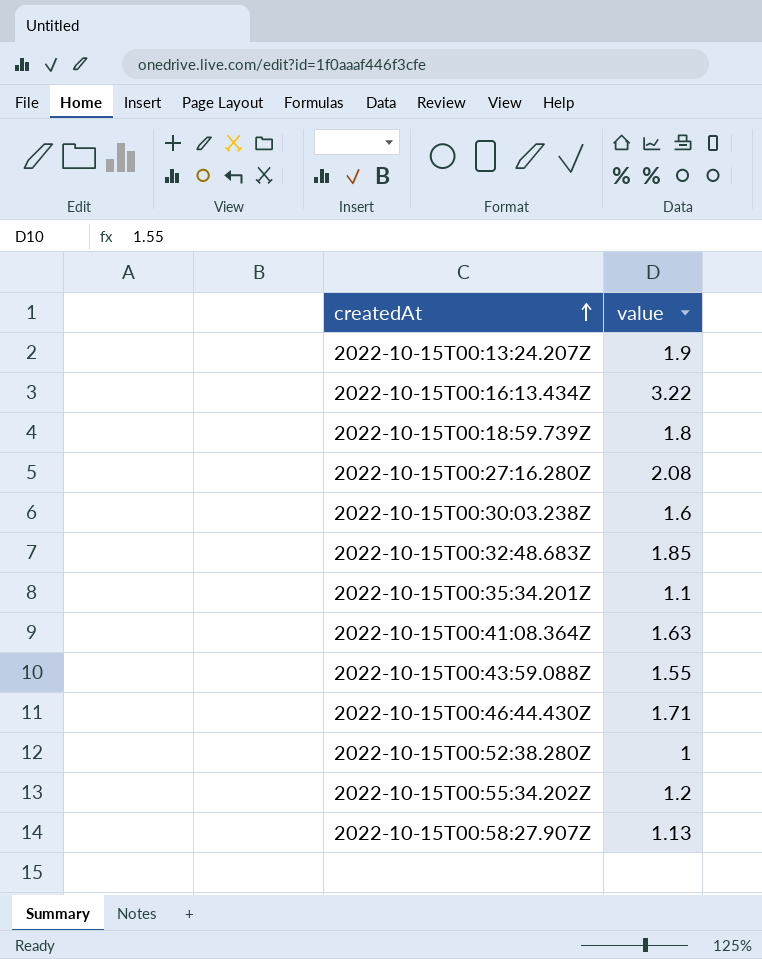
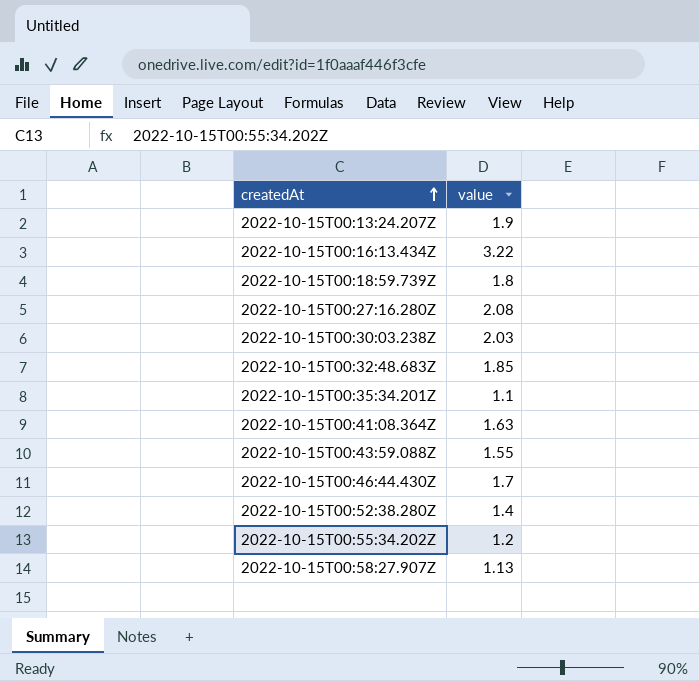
2022-10-15T00:30:03.238Z | value: 1.6 -> 2.03
2022-10-15T00:46:44.430Z | value: 1.71 -> 1.7
2022-10-15T00:52:38.280Z | value: 1 -> 1.4

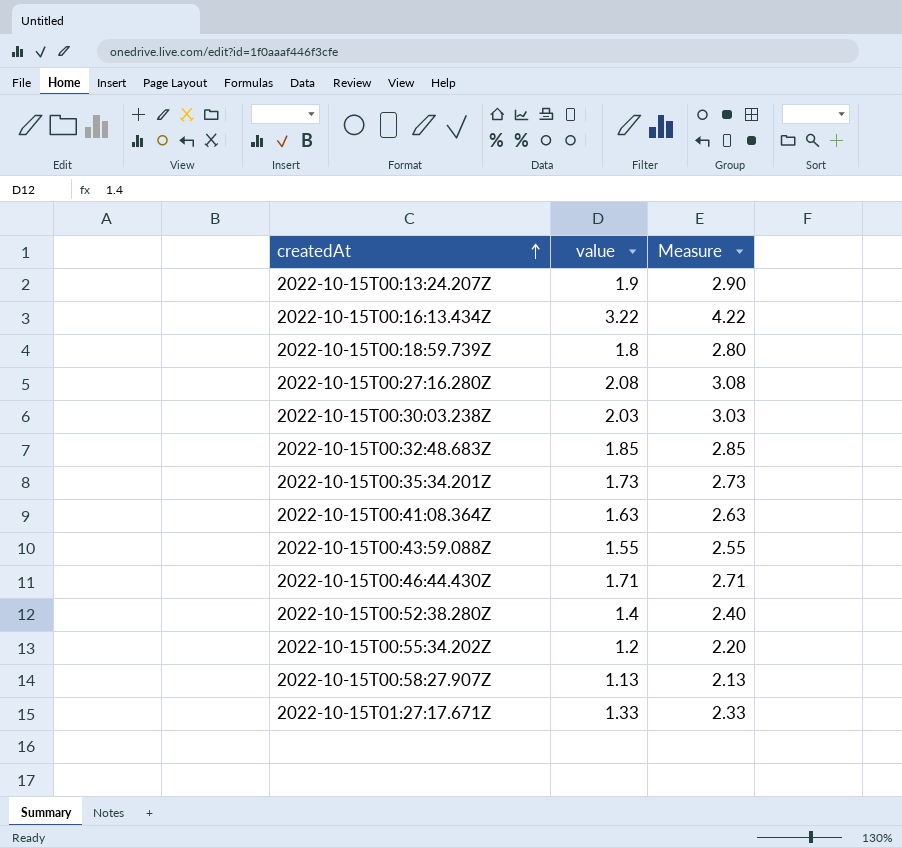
column Measure | formula: none -> [value] + 1
2022-10-15T00:35:34.201Z | value: 1.1 -> 1.73
2022-10-15T00:46:44.430Z | value: 1.7 -> 1.71
row 2022-10-15T01:27:17.671Z: none -> 1.33 | 2.33

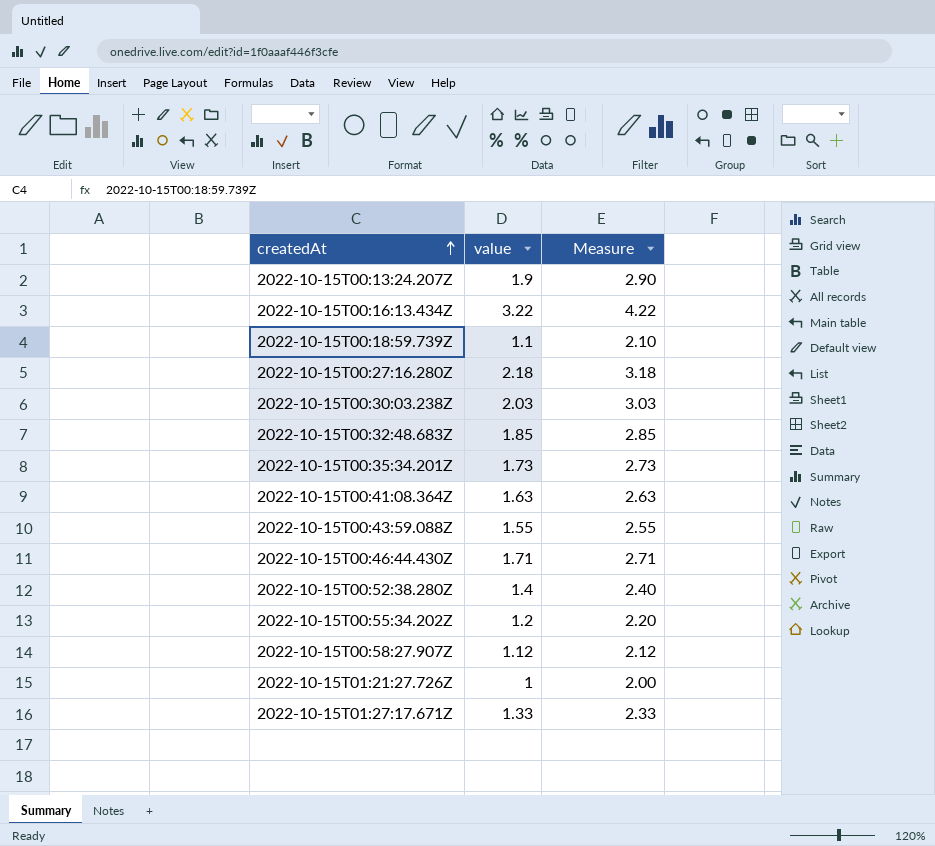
2022-10-15T00:18:59.739Z | value: 1.8 -> 1.1
2022-10-15T00:18:59.739Z | Measure: 2.80 -> 2.10
2022-10-15T00:27:16.280Z | value: 2.08 -> 2.18
2022-10-15T00:27:16.280Z | Measure: 3.08 -> 3.18
2022-10-15T00:58:27.907Z | value: 1.13 -> 1.12
2022-10-15T00:58:27.907Z | Measure: 2.13 -> 2.12
row 2022-10-15T01:21:27.726Z: none -> 1 | 2.00

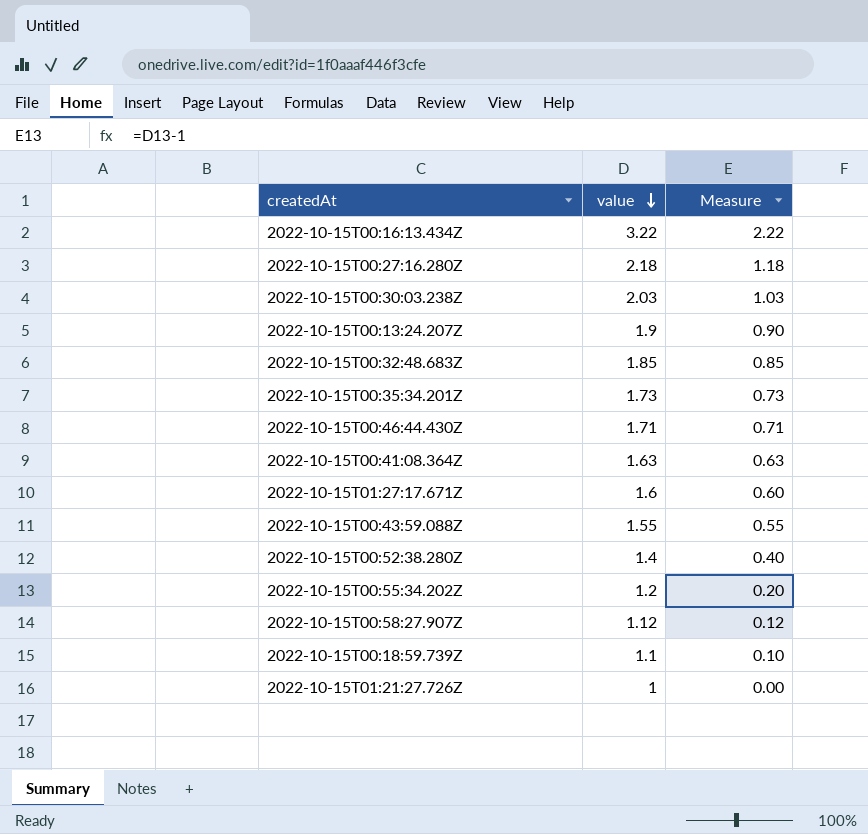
row order: createdAt ascending -> value descending
column Measure | formula: [value] + 1 -> [value] - 1
2022-10-15T01:27:17.671Z | value: 1.33 -> 1.6

